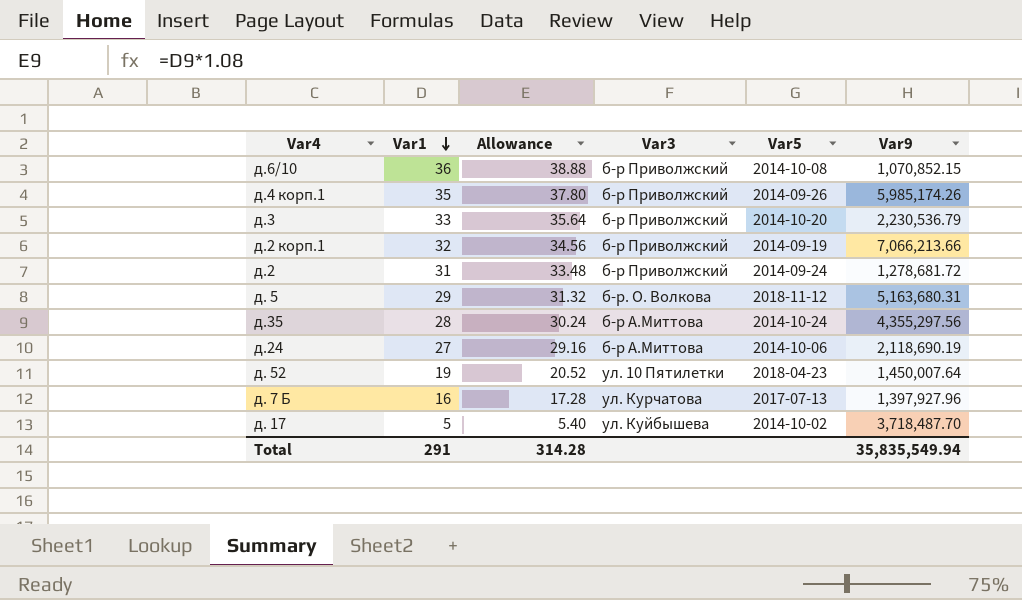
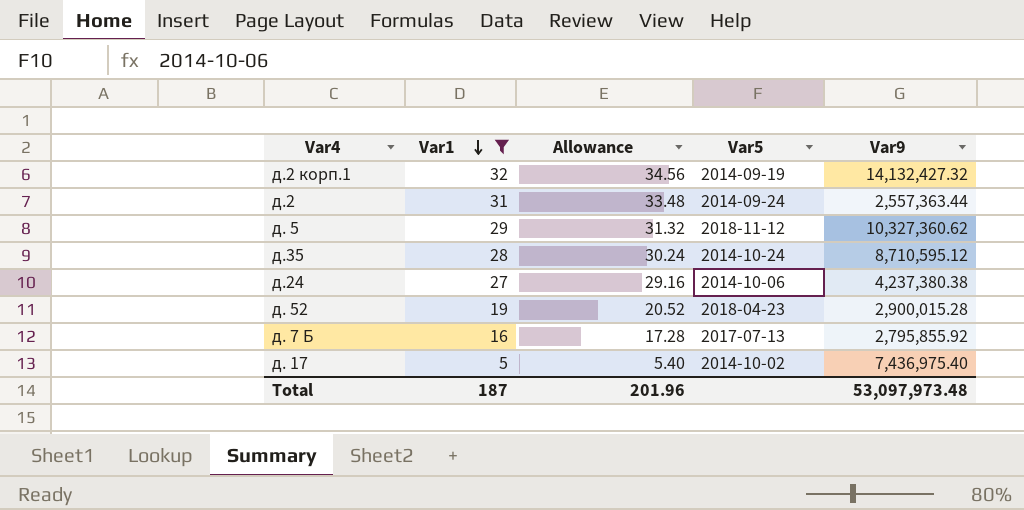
filter: none -> Var1 <= 32
column Var3 | position: 4 -> none
д.2 корп.1 | Var9: 7,066,213.66 -> 14,132,427.32
д.2 | Var9: 1,278,681.72 -> 2,557,363.44
д. 5 | Var9: 5,163,680.31 -> 10,327,360.62
д.35 | Var9: 4,355,297.56 -> 8,710,595.12
д.24 | Var9: 2,118,690.19 -> 4,237,380.38
д. 52 | Var9: 1,450,007.64 -> 2,900,015.28
д. 7 Б | Var9: 1,397,927.96 -> 2,795,855.92
д. 17 | Var9: 3,718,487.70 -> 7,436,975.40
Total | Var1: 291 -> 187
Total | Allowance: 314.28 -> 201.96
Total | Var9: 35,835,549.94 -> 53,097,973.48

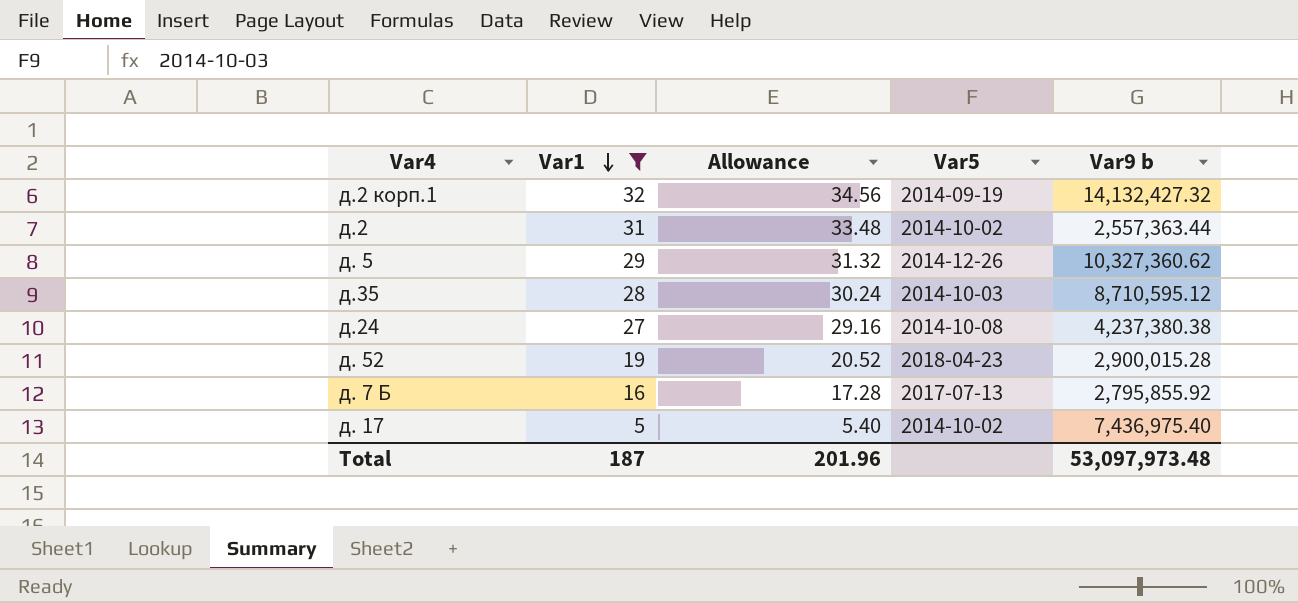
column name: Var9 -> Var9 b
д.2 | Var5: 2014-09-24 -> 2014-10-02
д. 5 | Var5: 2018-11-12 -> 2014-12-26
д.35 | Var5: 2014-10-24 -> 2014-10-03
д.24 | Var5: 2014-10-06 -> 2014-10-08

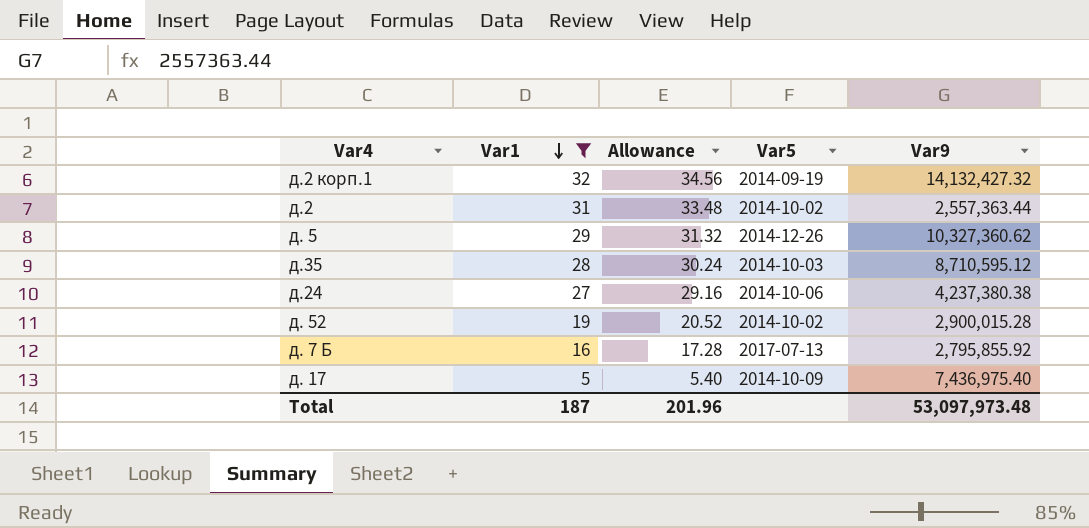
column name: Var9 b -> Var9
д.24 | Var5: 2014-10-08 -> 2014-10-06
д. 52 | Var5: 2018-04-23 -> 2014-10-02
д. 17 | Var5: 2014-10-02 -> 2014-10-09

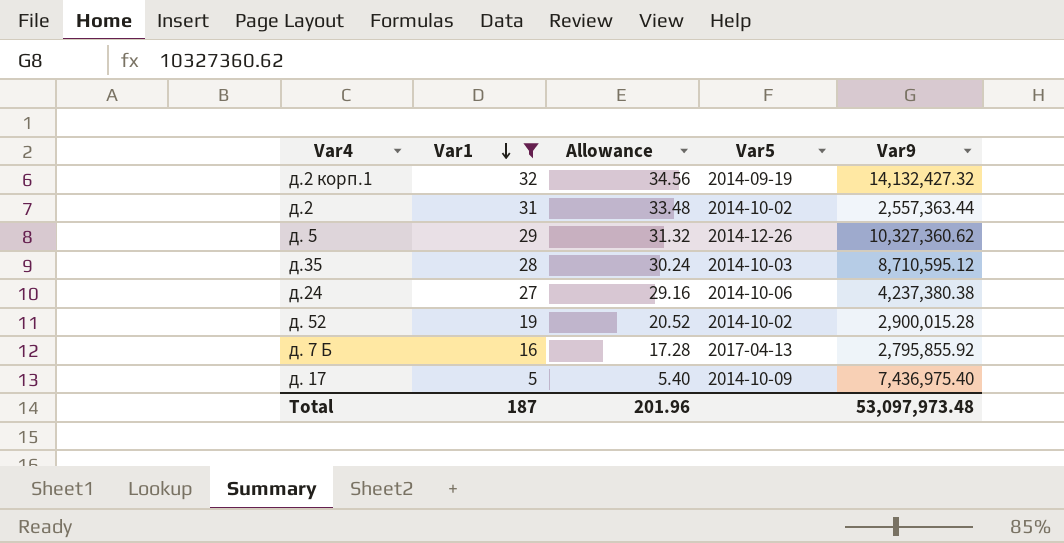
д. 7 Б | Var5: 2017-07-13 -> 2017-04-13

